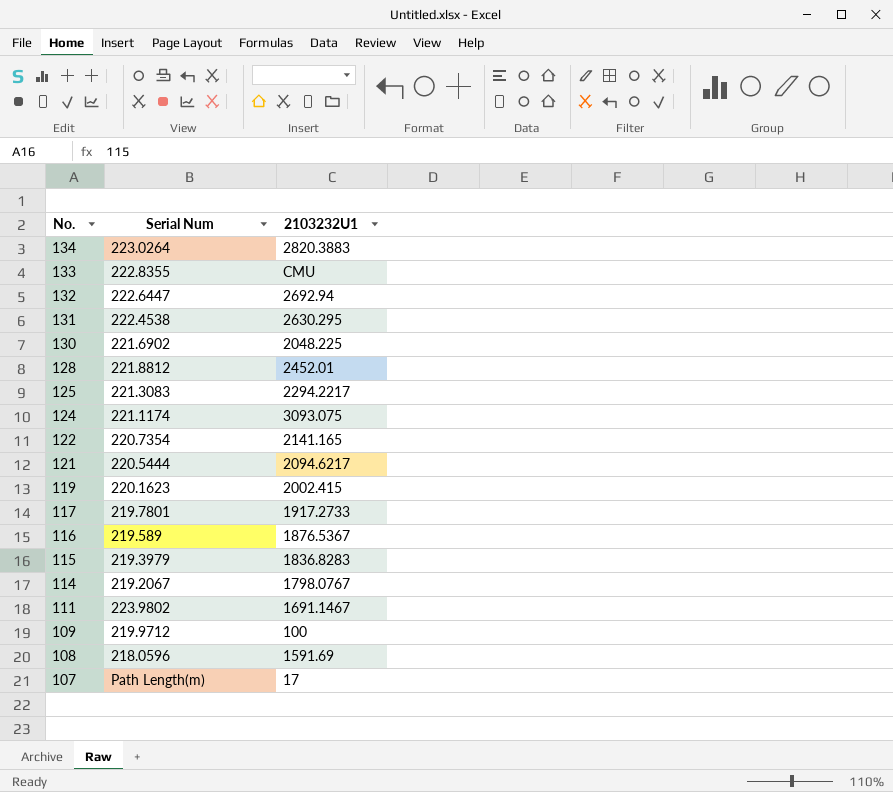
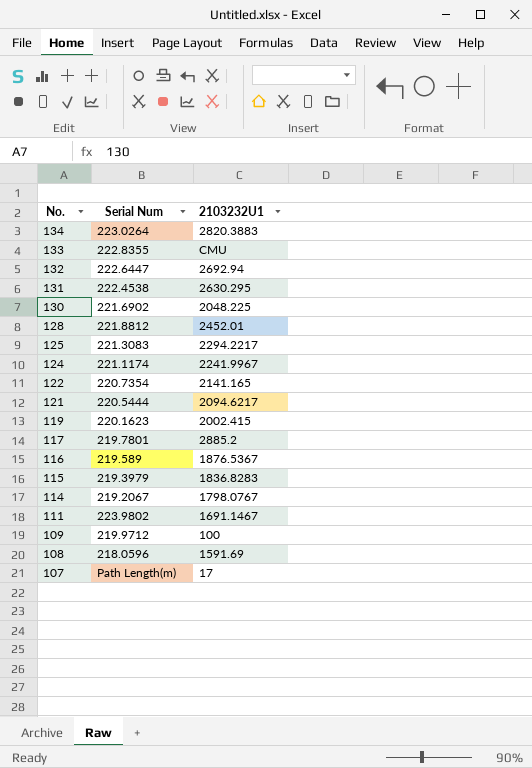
124 | 2103232U1: 3093.075 -> 2241.9967
117 | 2103232U1: 1917.2733 -> 2885.2

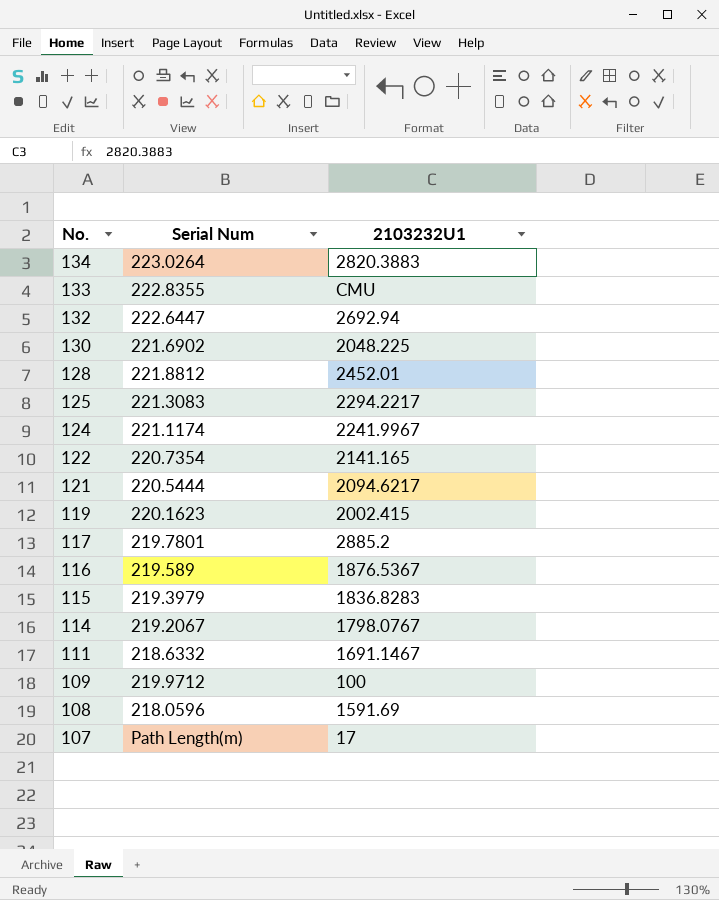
row 131: 222.4538 | 2630.295 -> none
111 | Serial Num: 223.9802 -> 218.6332

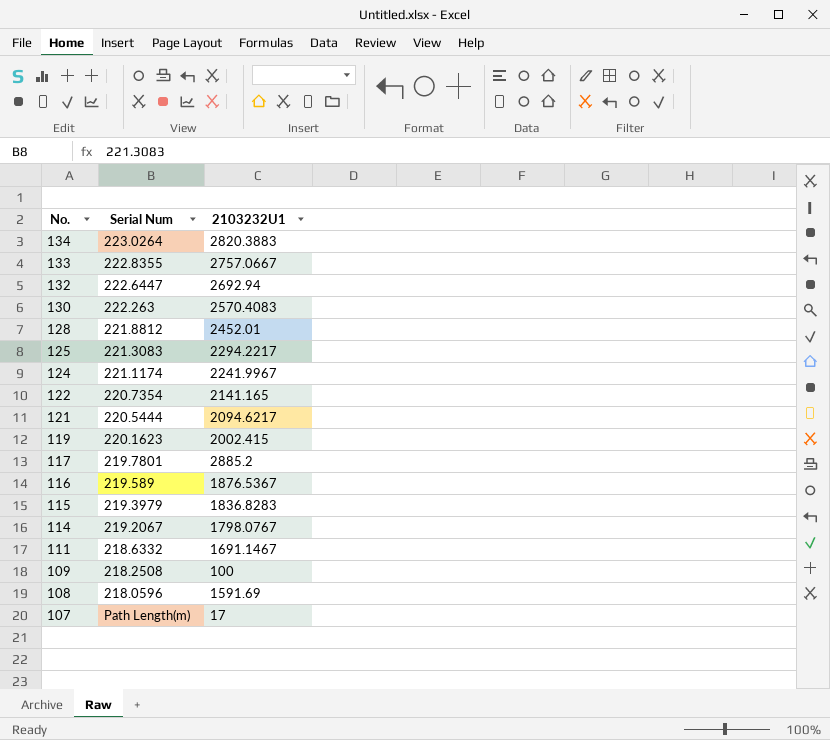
133 | 2103232U1: CMU -> 2757.0667
130 | Serial Num: 221.6902 -> 222.263
130 | 2103232U1: 2048.225 -> 2570.4083
109 | Serial Num: 219.9712 -> 218.2508

